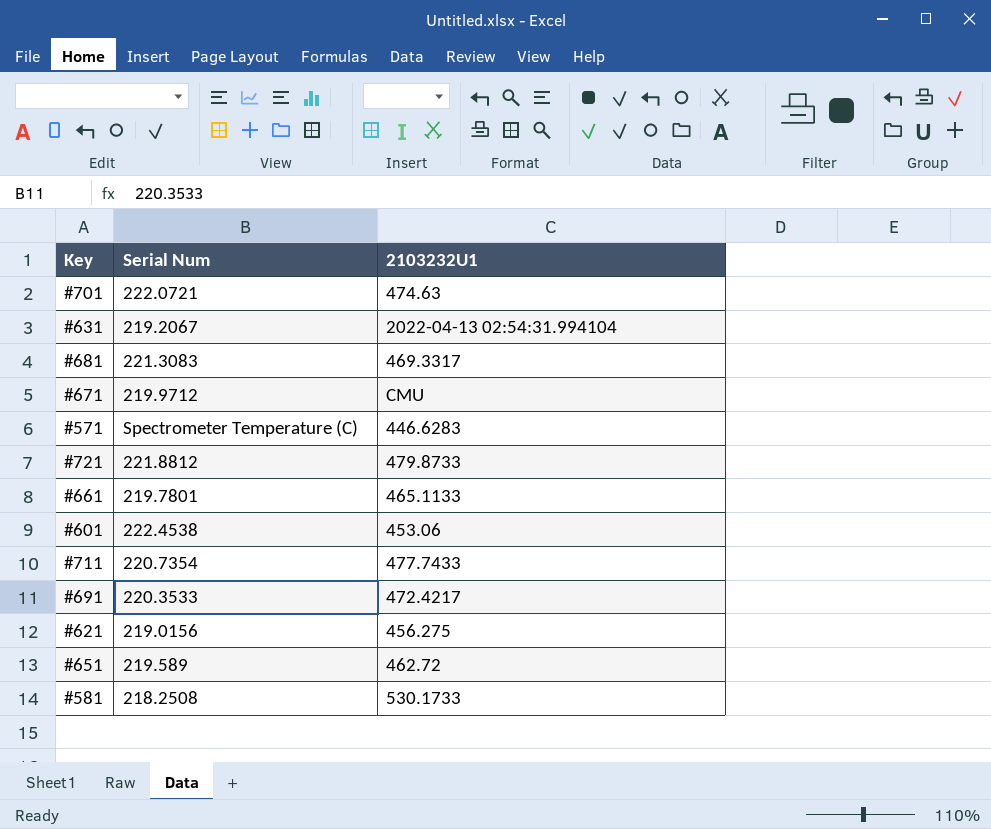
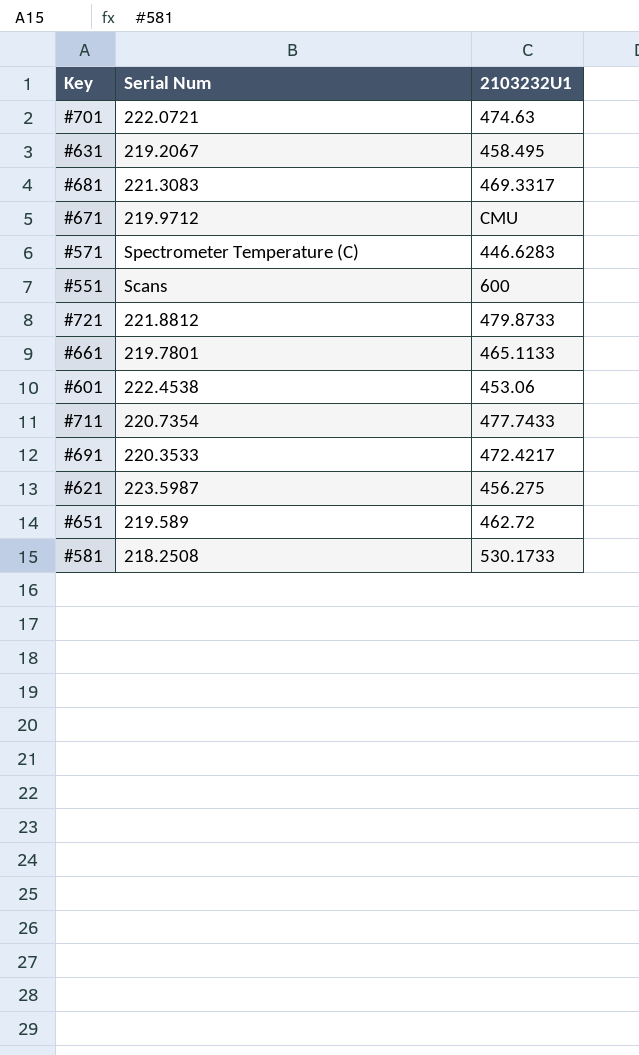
#631 | 2103232U1: 2022-04-13 02:54:31.994104 -> 458.495
row #551: none -> Scans | 600
#621 | Serial Num: 219.0156 -> 223.5987

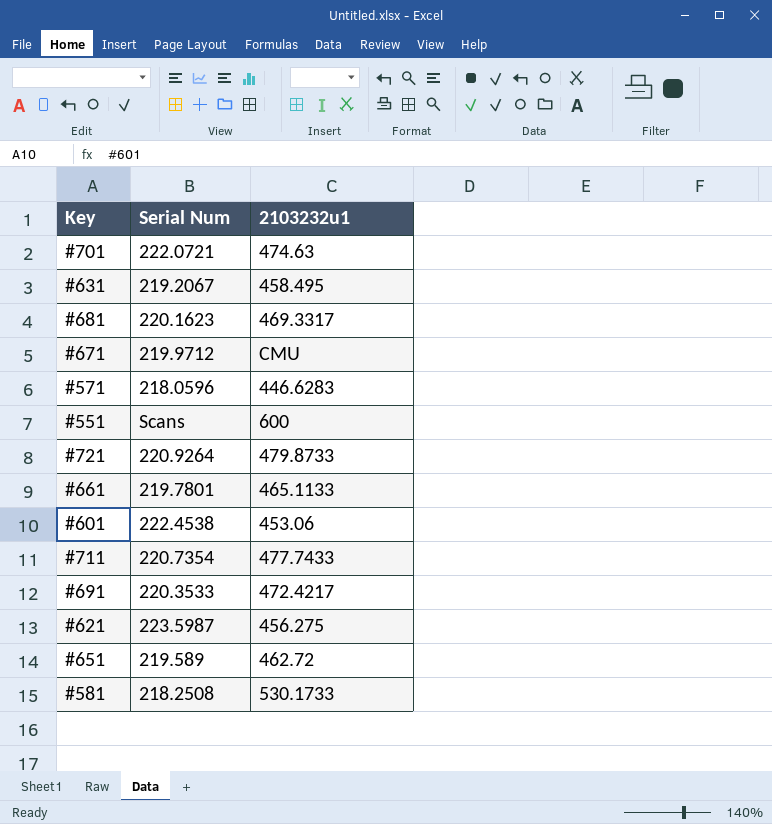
column name: 2103232U1 -> 2103232u1
#681 | Serial Num: 221.3083 -> 220.1623
#571 | Serial Num: Spectrometer Temperature (C) -> 218.0596
#721 | Serial Num: 221.8812 -> 220.9264

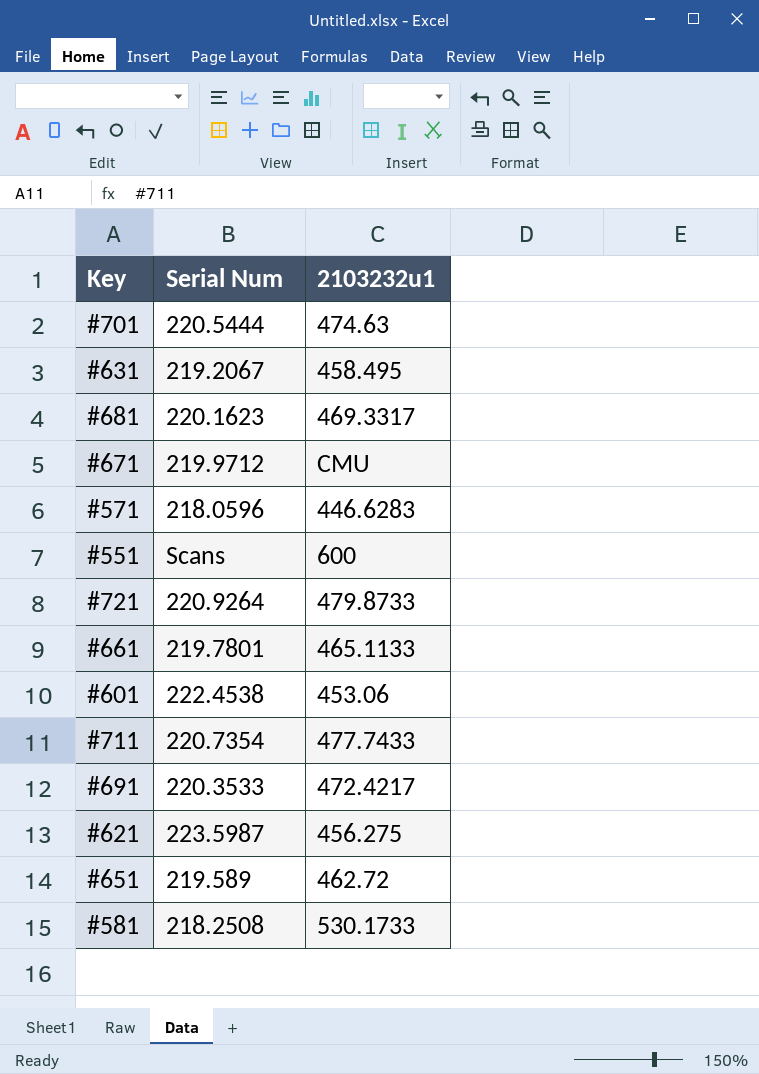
#701 | Serial Num: 222.0721 -> 220.5444

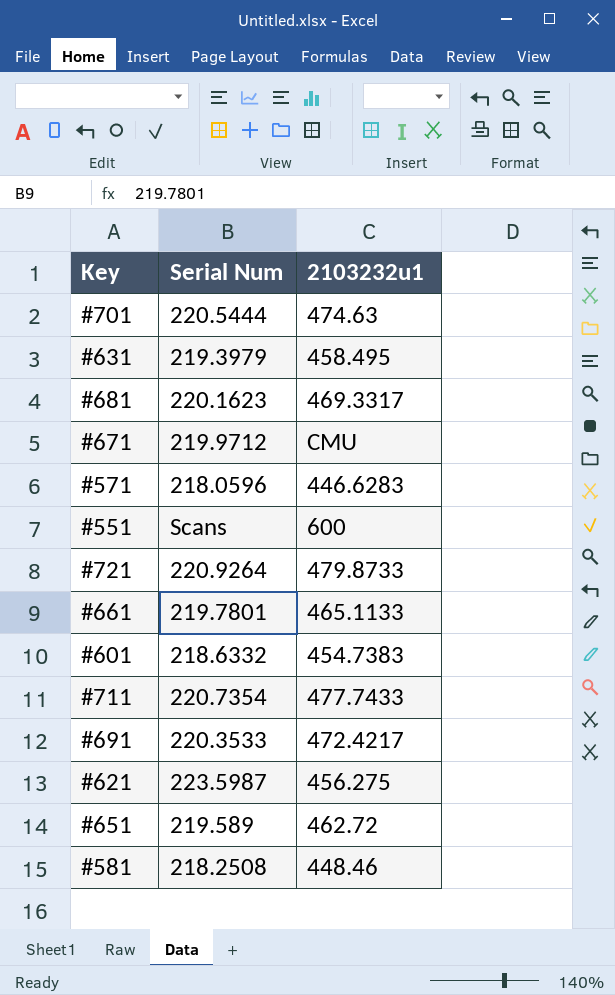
#631 | Serial Num: 219.2067 -> 219.3979
#601 | Serial Num: 222.4538 -> 218.6332
#601 | 2103232u1: 453.06 -> 454.7383
#581 | 2103232u1: 530.1733 -> 448.46

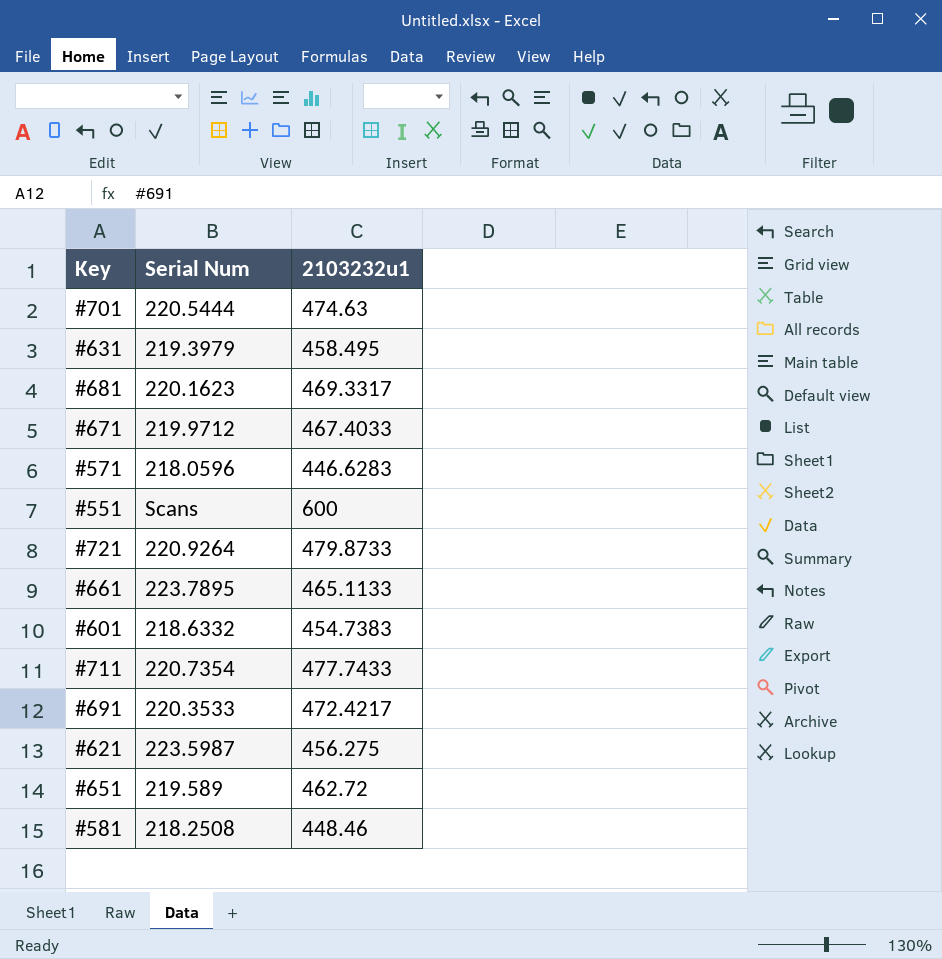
#671 | 2103232u1: CMU -> 467.4033
#661 | Serial Num: 219.7801 -> 223.7895

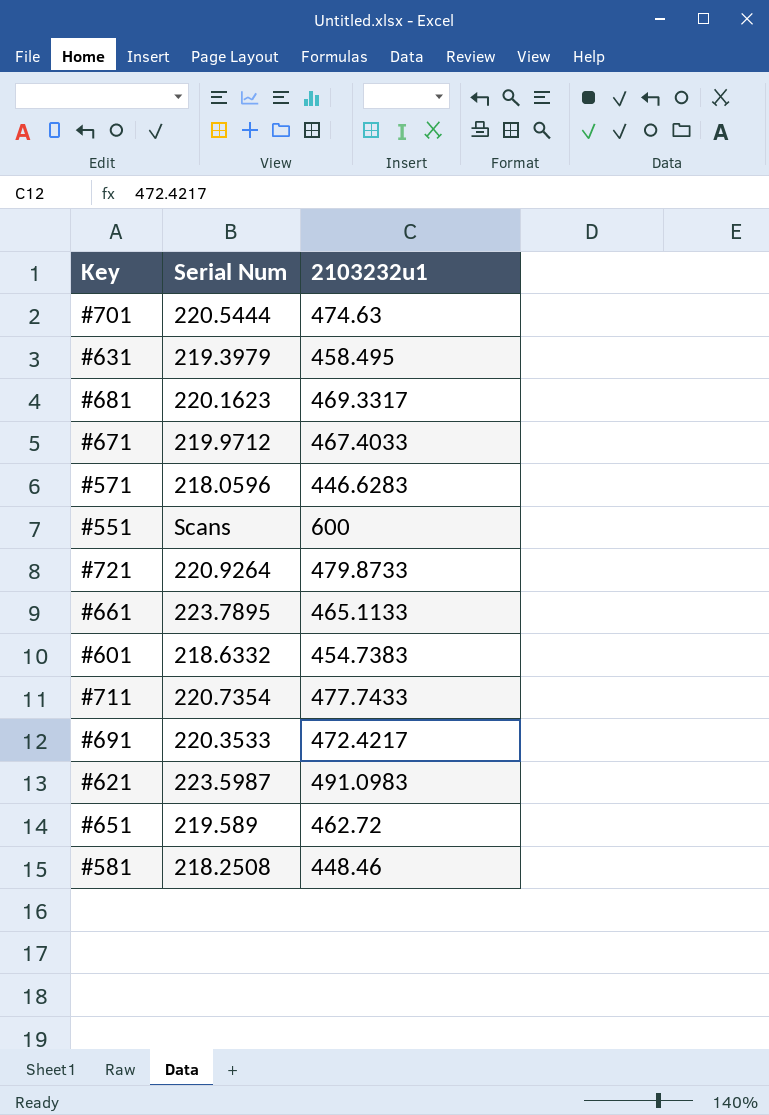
#621 | 2103232u1: 456.275 -> 491.0983

